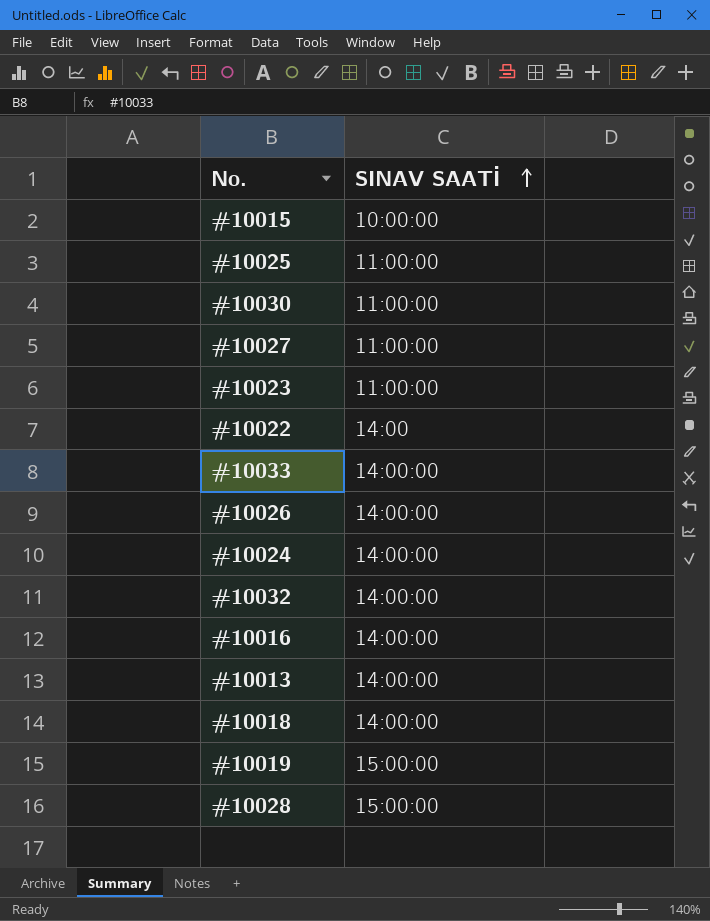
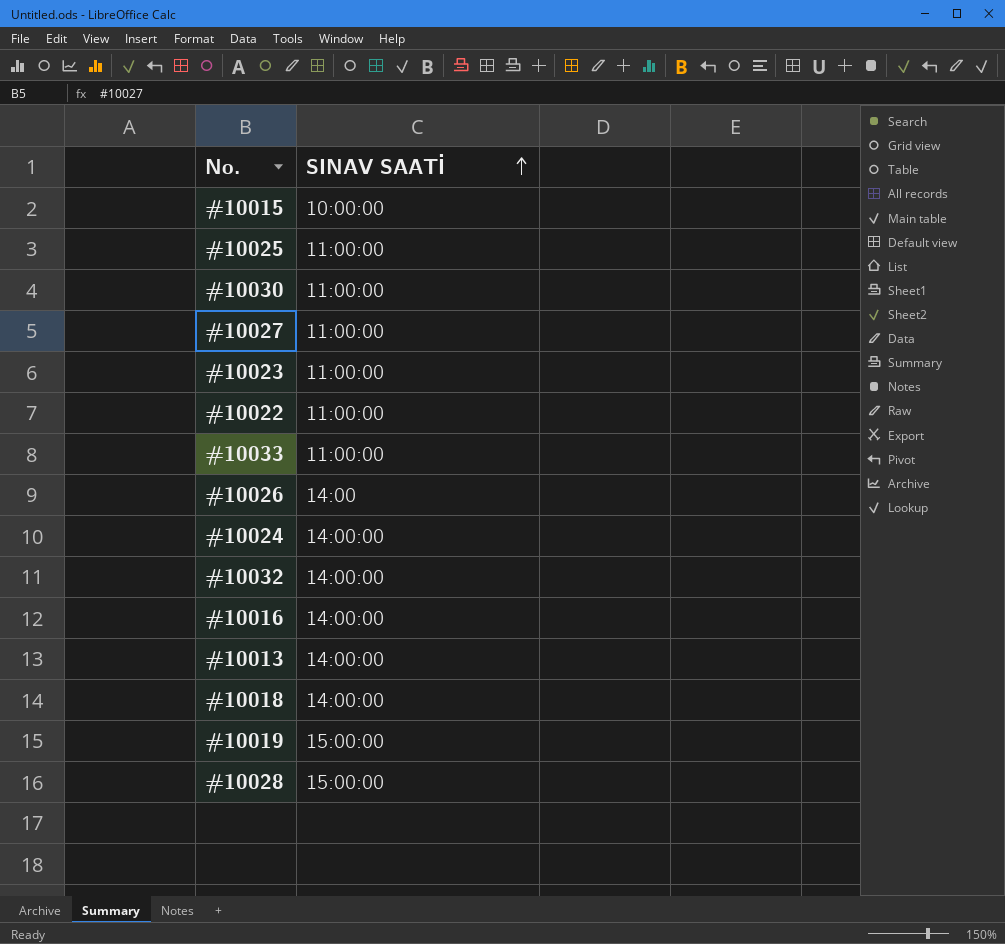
#10022 | SINAV SAATİ: 14:00 -> 11:00:00
#10033 | SINAV SAATİ: 14:00:00 -> 11:00:00
#10026 | SINAV SAATİ: 14:00:00 -> 14:00

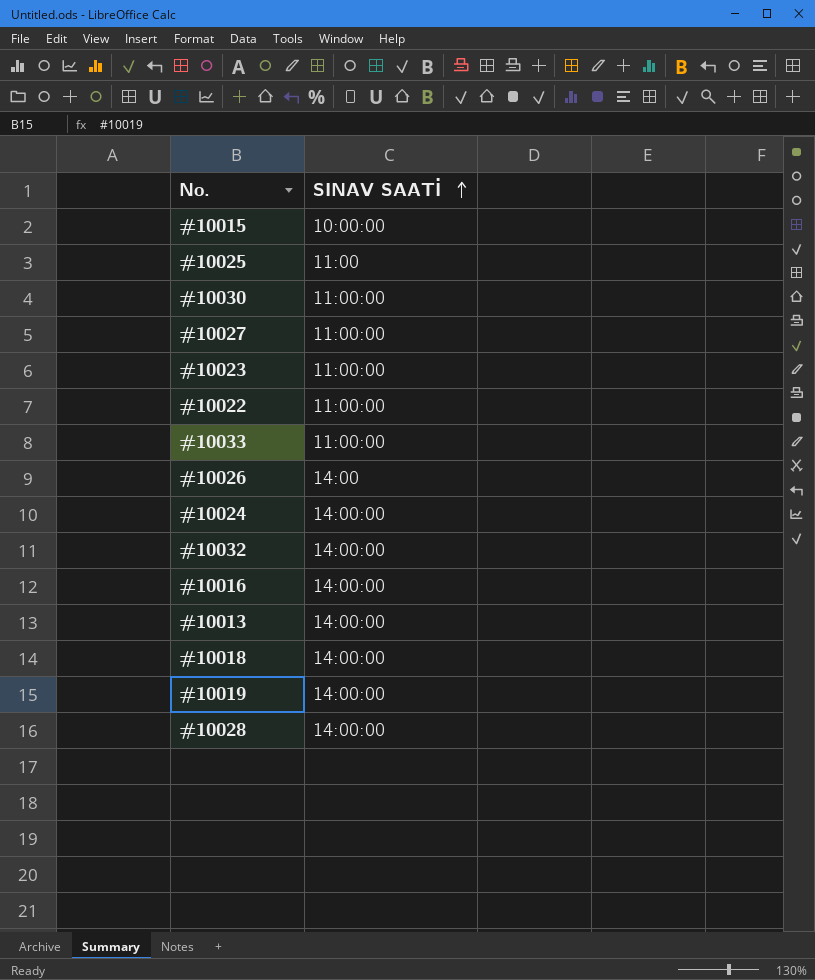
#10025 | SINAV SAATİ: 11:00:00 -> 11:00
#10019 | SINAV SAATİ: 15:00:00 -> 14:00:00
#10028 | SINAV SAATİ: 15:00:00 -> 14:00:00

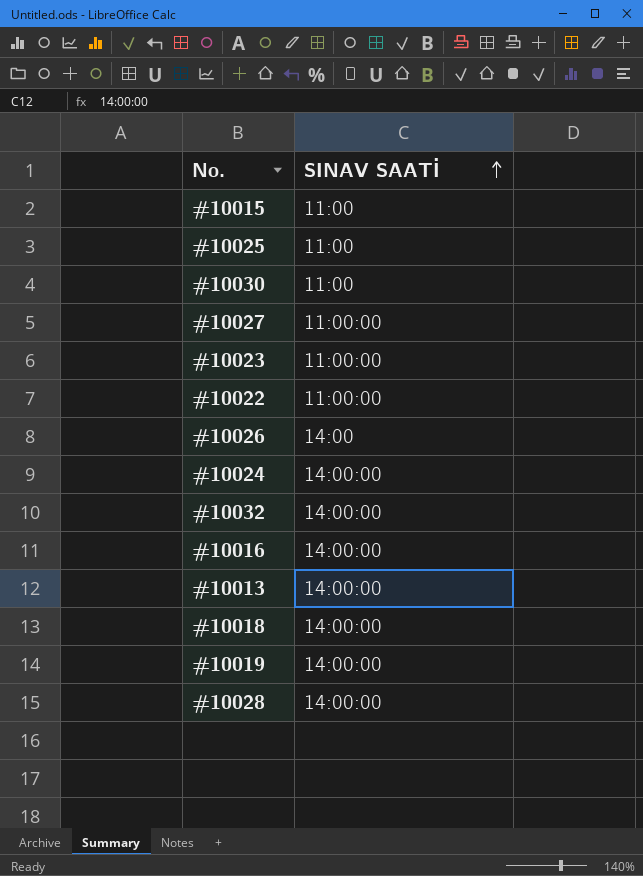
row #10033: 11:00:00 -> none
#10015 | SINAV SAATİ: 10:00:00 -> 11:00
#10030 | SINAV SAATİ: 11:00:00 -> 11:00

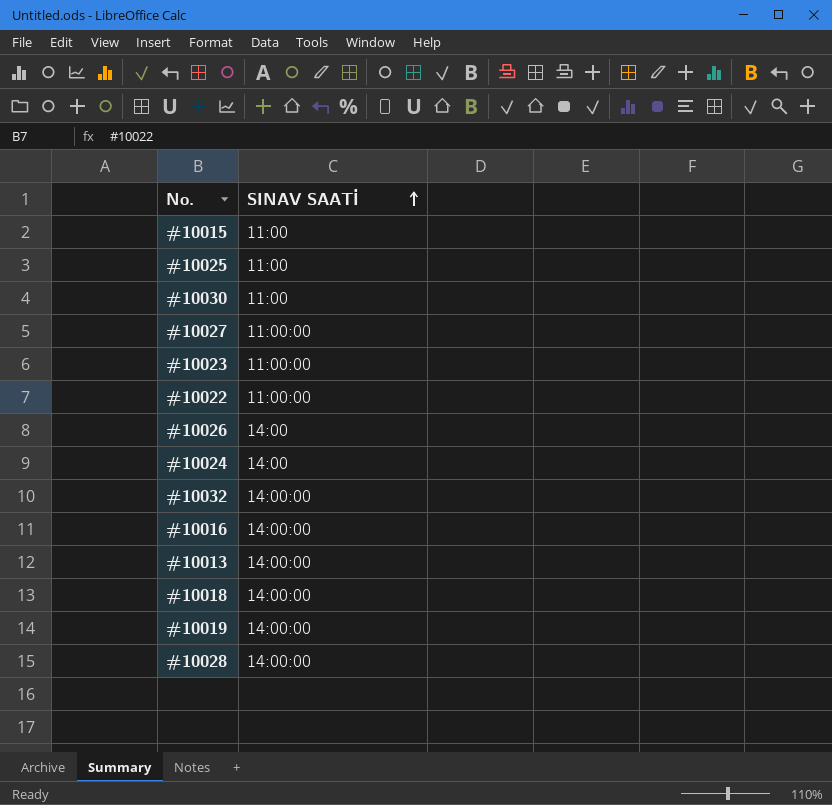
#10024 | SINAV SAATİ: 14:00:00 -> 14:00

